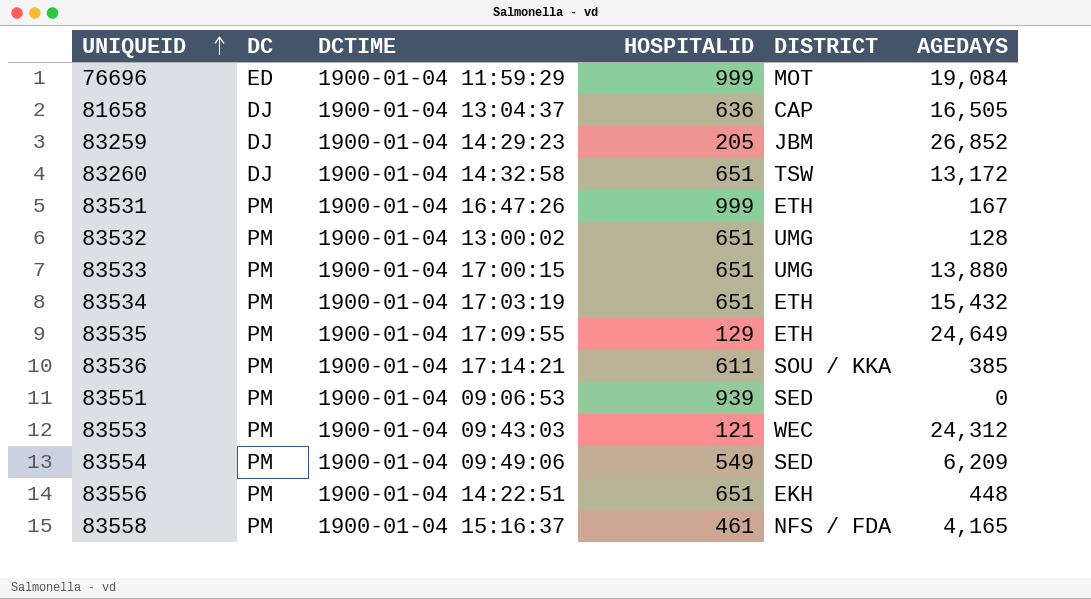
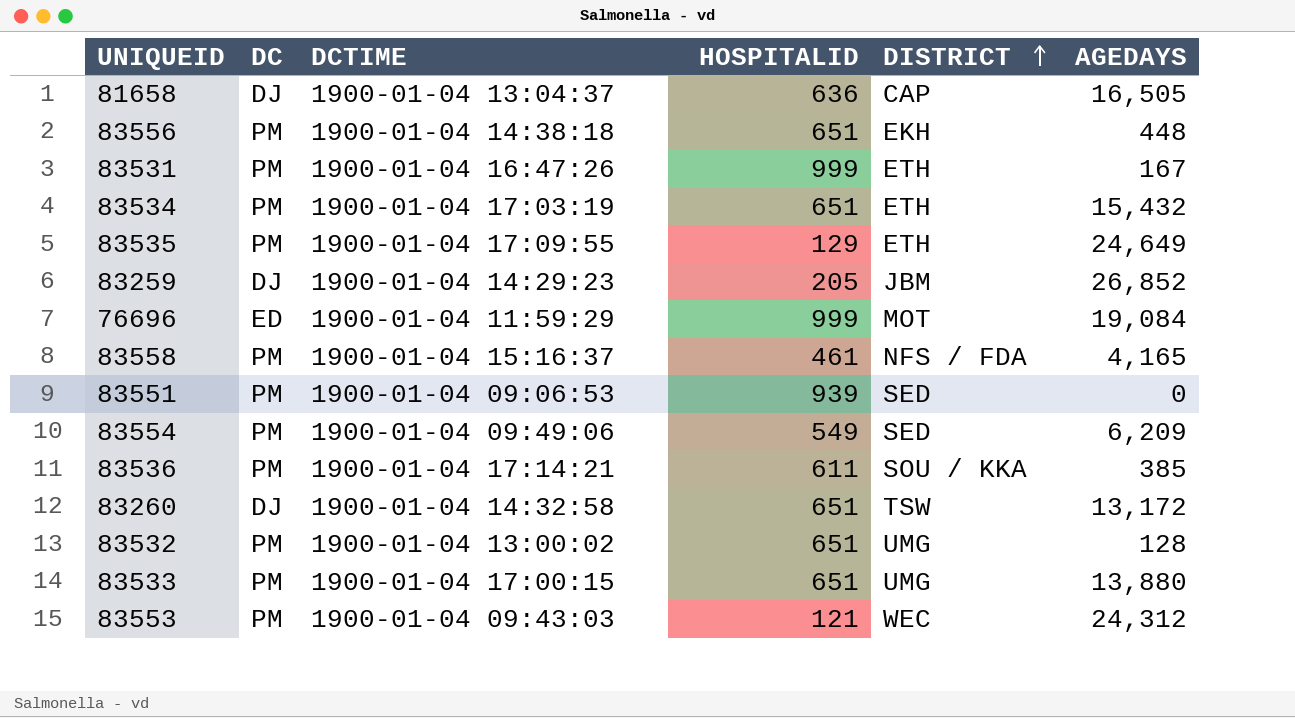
row order: UNIQUEID ascending -> DISTRICT ascending
83556 | DCTIME: 1900-01-04 14:22:51 -> 1900-01-04 14:38:18

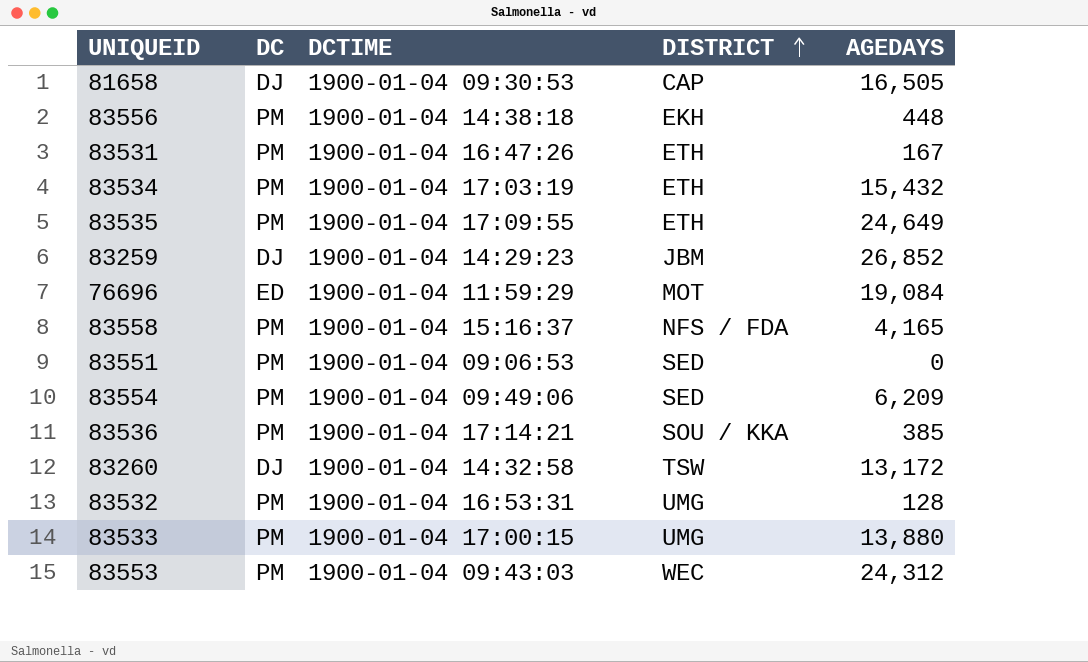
column HOSPITALID | position: 4 -> none
81658 | DCTIME: 1900-01-04 13:04:37 -> 1900-01-04 09:30:53
83532 | DCTIME: 1900-01-04 13:00:02 -> 1900-01-04 16:53:31

